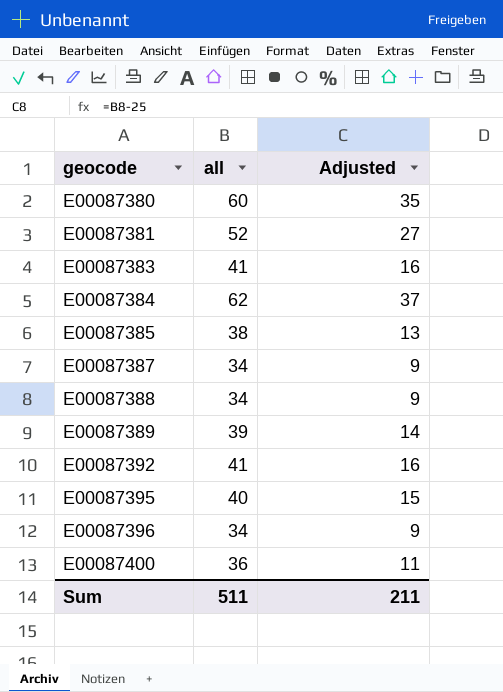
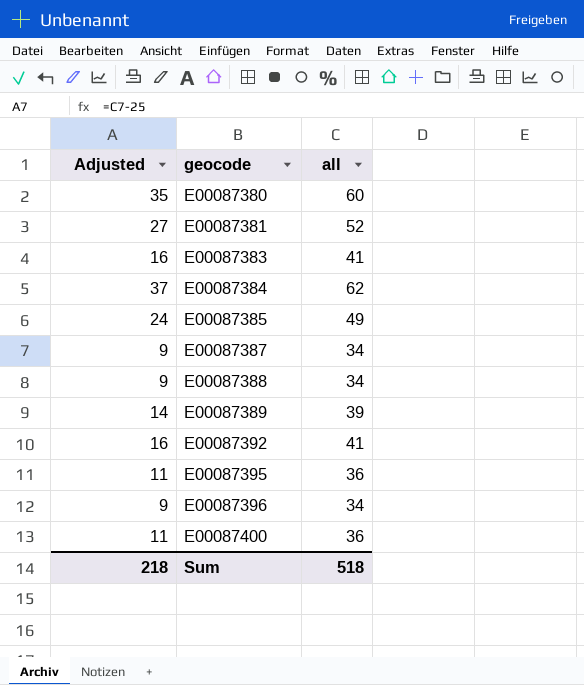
column Adjusted | position: 3 -> 1
E00087385 | Adjusted: 13 -> 24
E00087385 | all: 38 -> 49
E00087395 | Adjusted: 15 -> 11
E00087395 | all: 40 -> 36
Sum | Adjusted: 211 -> 218
Sum | all: 511 -> 518

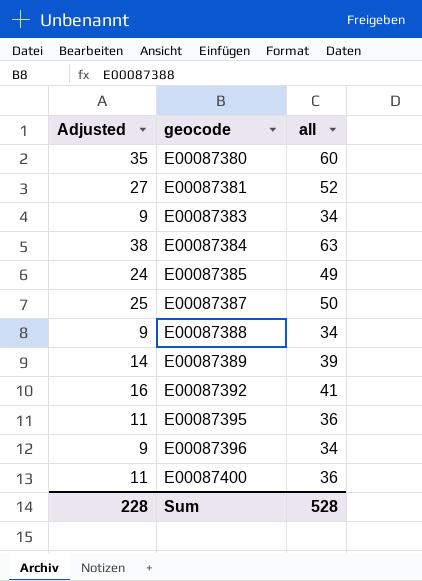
E00087383 | Adjusted: 16 -> 9
E00087383 | all: 41 -> 34
E00087384 | Adjusted: 37 -> 38
E00087384 | all: 62 -> 63
E00087387 | Adjusted: 9 -> 25
E00087387 | all: 34 -> 50
Sum | Adjusted: 218 -> 228
Sum | all: 518 -> 528

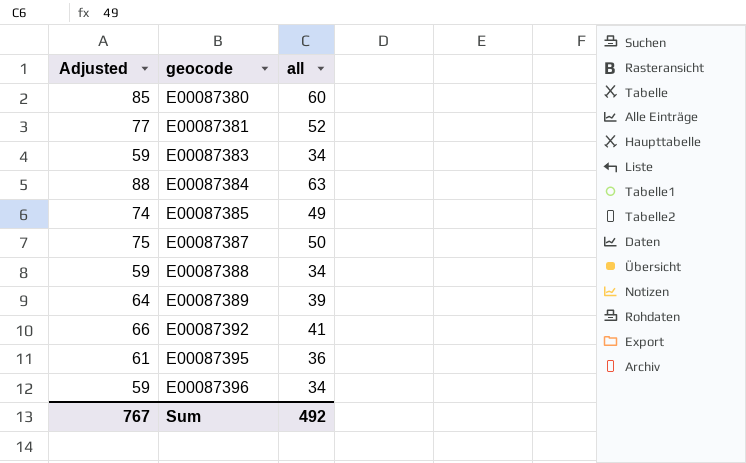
column Adjusted | formula: [all] - 25 -> [all] + 25
row E00087400: 11 | 36 -> none
Sum | Adjusted: 228 -> 767
Sum | all: 528 -> 492

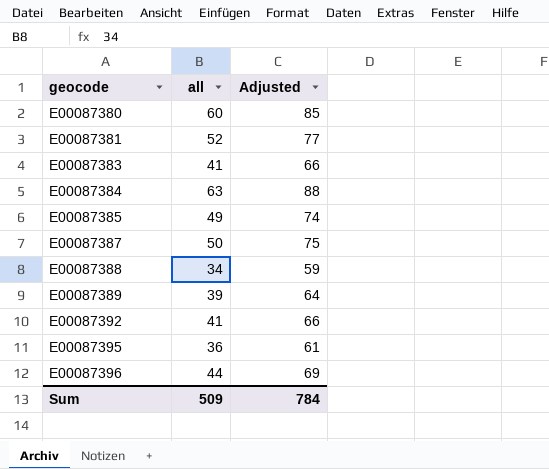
column Adjusted | position: 1 -> 3
E00087383 | all: 34 -> 41
E00087383 | Adjusted: 59 -> 66
E00087396 | all: 34 -> 44
E00087396 | Adjusted: 59 -> 69
Sum | all: 492 -> 509
Sum | Adjusted: 767 -> 784

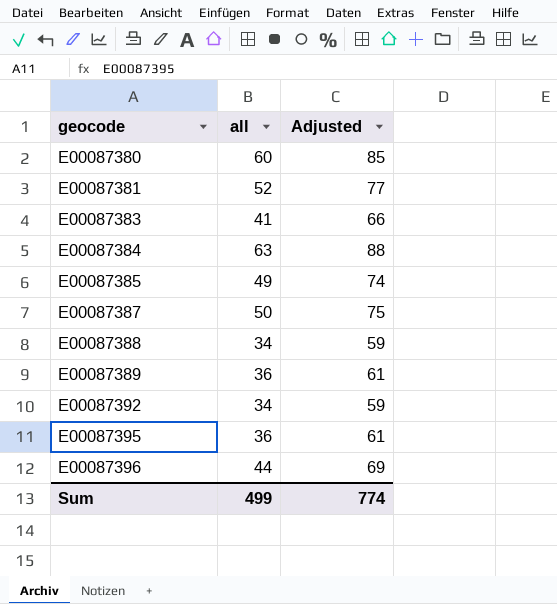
E00087389 | all: 39 -> 36
E00087389 | Adjusted: 64 -> 61
E00087392 | all: 41 -> 34
E00087392 | Adjusted: 66 -> 59
Sum | all: 509 -> 499
Sum | Adjusted: 784 -> 774

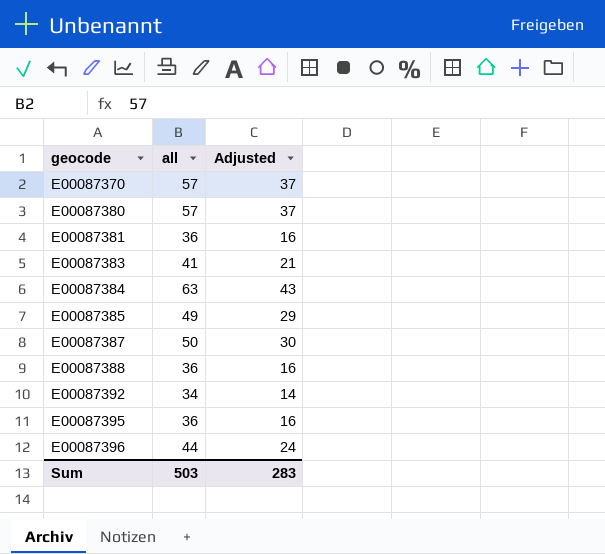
column Adjusted | formula: [all] + 25 -> [all] - 20
row E00087389: 36 | 61 -> none
row E00087370: none -> 57 | 37
E00087380 | all: 60 -> 57
E00087381 | all: 52 -> 36
E00087388 | all: 34 -> 36
Sum | all: 499 -> 503
Sum | Adjusted: 774 -> 283

